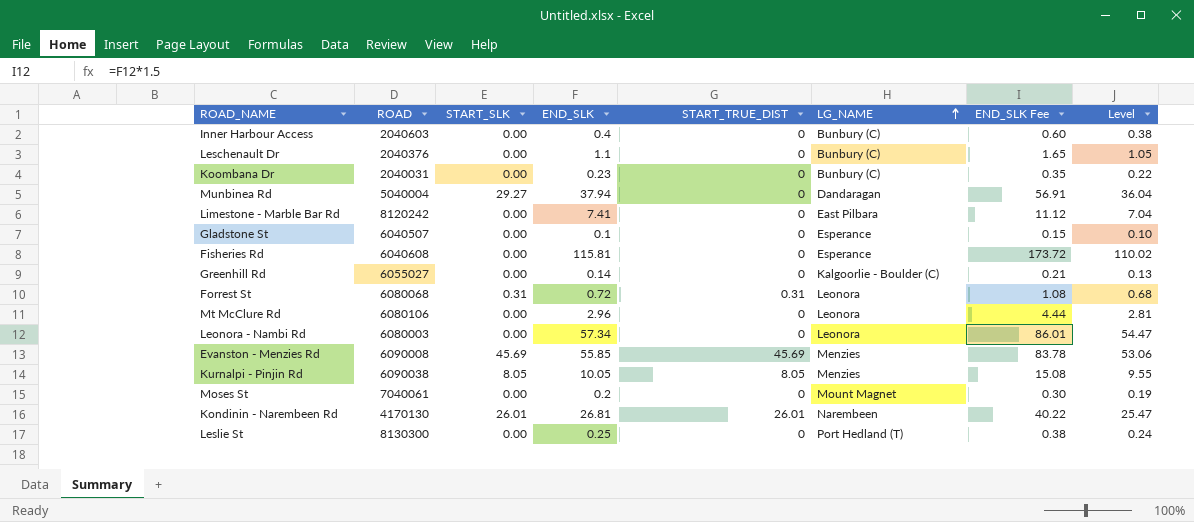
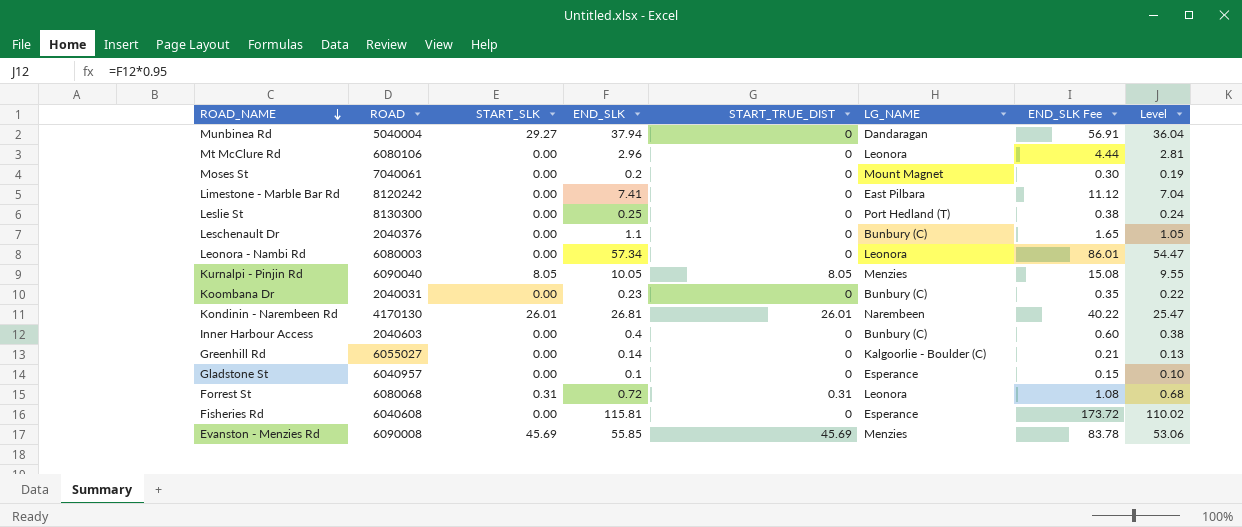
row order: LG_NAME ascending -> ROAD_NAME descending
Kurnalpi - Pinjin Rd | ROAD: 6090038 -> 6090040
Gladstone St | ROAD: 6040507 -> 6040957

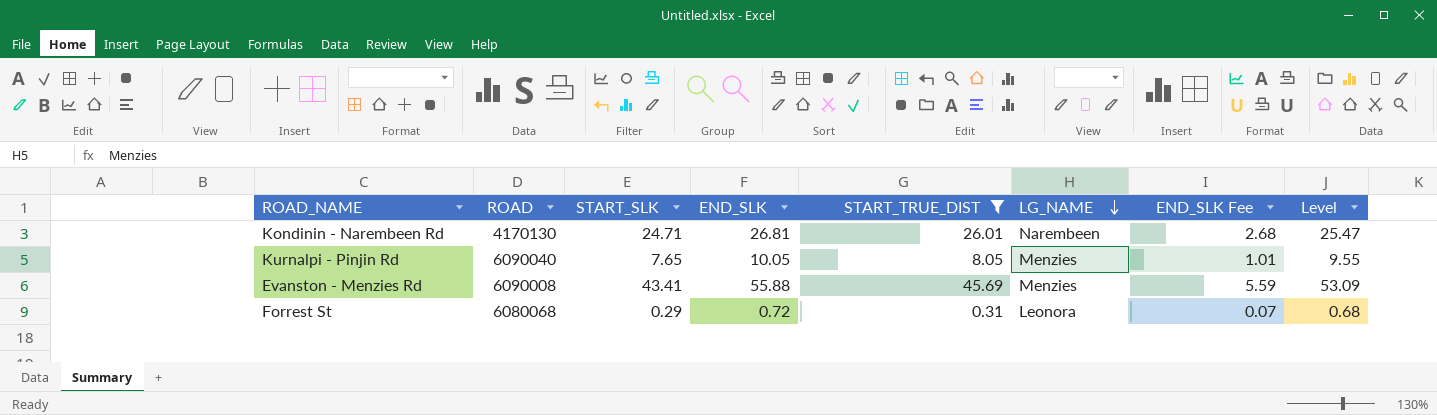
filter: none -> START_TRUE_DIST != 0
row order: ROAD_NAME descending -> LG_NAME descending
column END_SLK Fee | formula: [END_SLK] * 1.5 -> [END_SLK] * 0.1
Kondinin - Narembeen Rd | START_SLK: 26.01 -> 24.71
Kurnalpi - Pinjin Rd | START_SLK: 8.05 -> 7.65
Evanston - Menzies Rd | START_SLK: 45.69 -> 43.41
Evanston - Menzies Rd | END_SLK: 55.85 -> 55.88
Evanston - Menzies Rd | Level: 53.06 -> 53.09
Forrest St | START_SLK: 0.31 -> 0.29

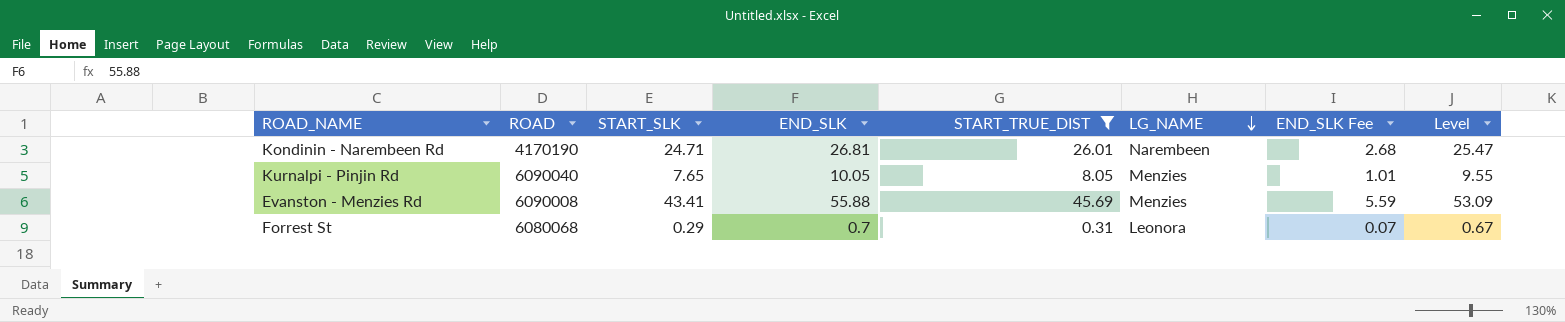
Kondinin - Narembeen Rd | ROAD: 4170130 -> 4170190
Forrest St | END_SLK: 0.72 -> 0.7
Forrest St | Level: 0.68 -> 0.67

